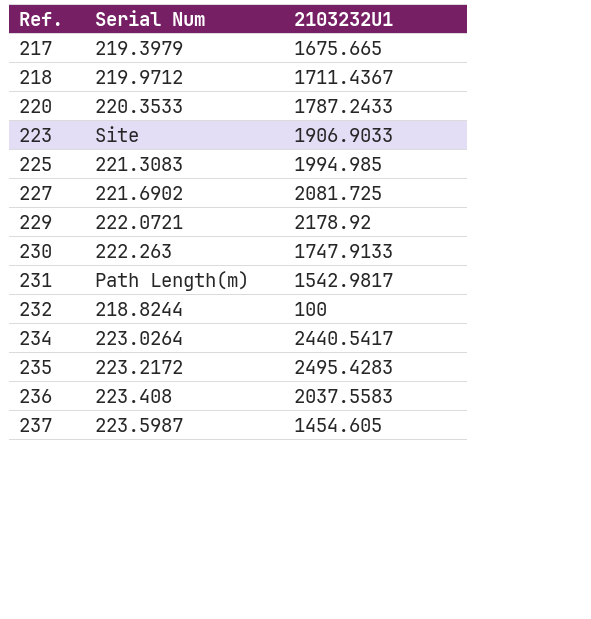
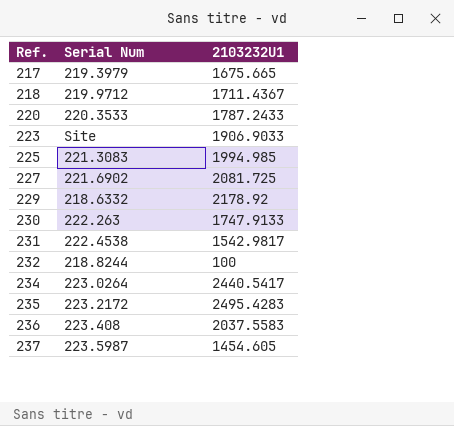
229 | Serial Num: 222.0721 -> 218.6332
231 | Serial Num: Path Length(m) -> 222.4538

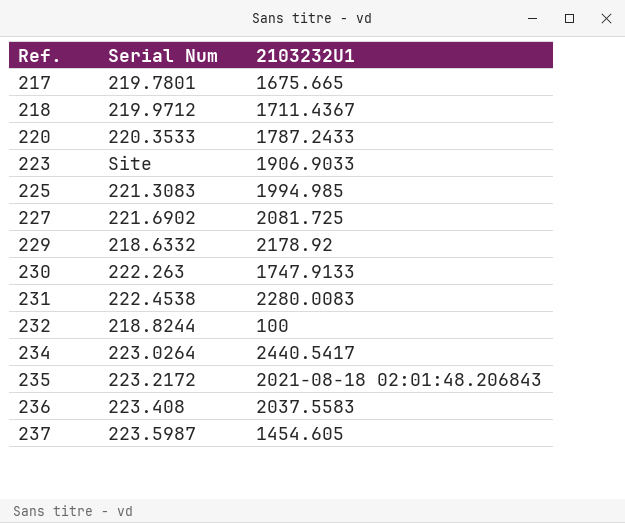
217 | Serial Num: 219.3979 -> 219.7801
231 | 2103232U1: 1542.9817 -> 2280.0083
235 | 2103232U1: 2495.4283 -> 2021-08-18 02:01:48.206843

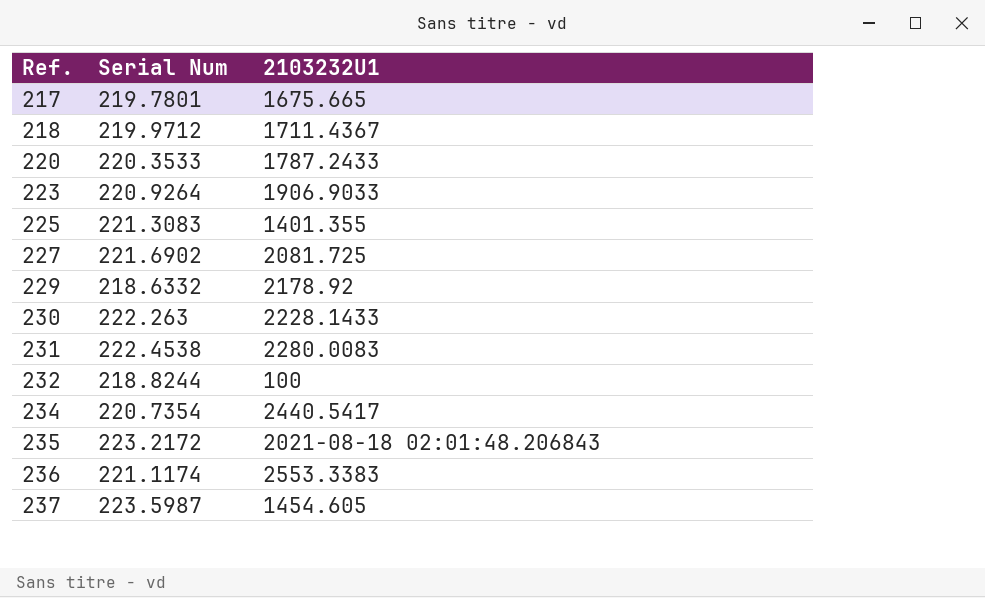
223 | Serial Num: Site -> 220.9264
225 | 2103232U1: 1994.985 -> 1401.355
230 | 2103232U1: 1747.9133 -> 2228.1433
234 | Serial Num: 223.0264 -> 220.7354
236 | Serial Num: 223.408 -> 221.1174
236 | 2103232U1: 2037.5583 -> 2553.3383

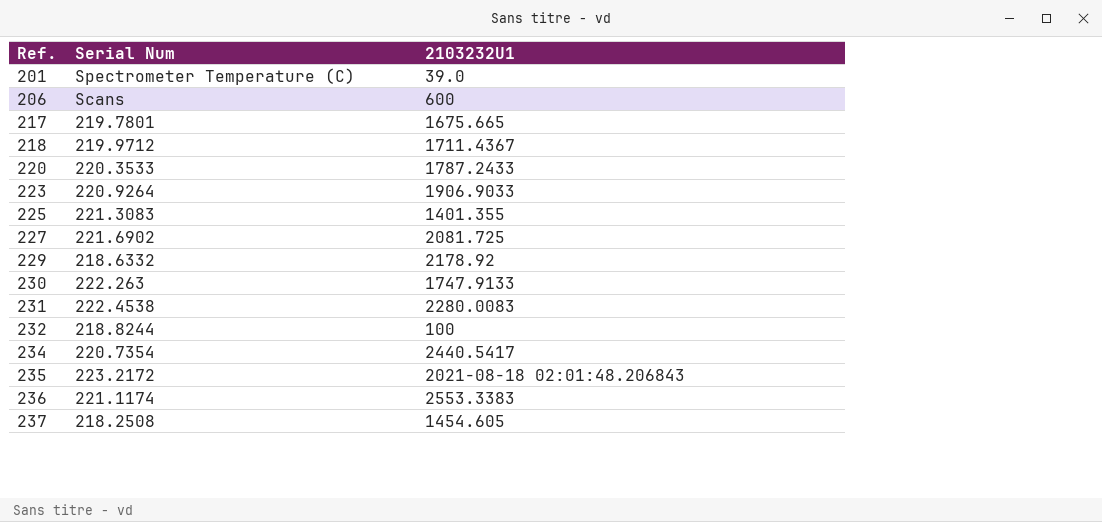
row 201: none -> Spectrometer Temperature (C) | 39.0
row 206: none -> Scans | 600
230 | 2103232U1: 2228.1433 -> 1747.9133
237 | Serial Num: 223.5987 -> 218.2508

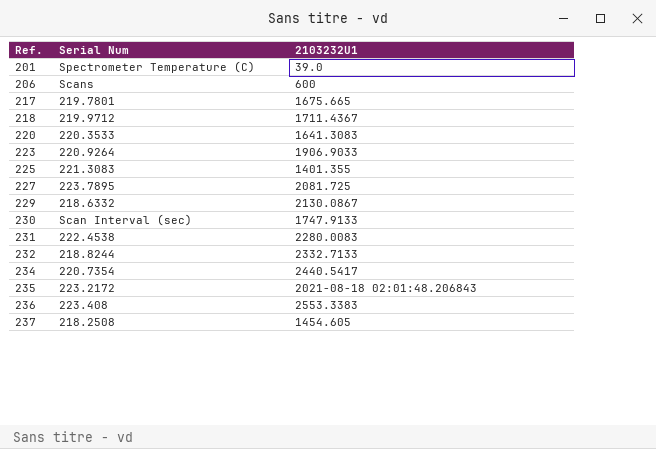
220 | 2103232U1: 1787.2433 -> 1641.3083
227 | Serial Num: 221.6902 -> 223.7895
229 | 2103232U1: 2178.92 -> 2130.0867
230 | Serial Num: 222.263 -> Scan Interval (sec)
232 | 2103232U1: 100 -> 2332.7133
236 | Serial Num: 221.1174 -> 223.408

